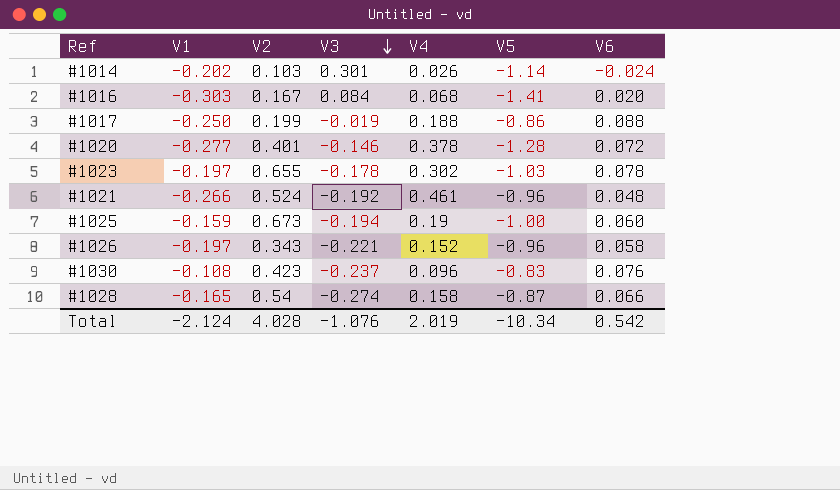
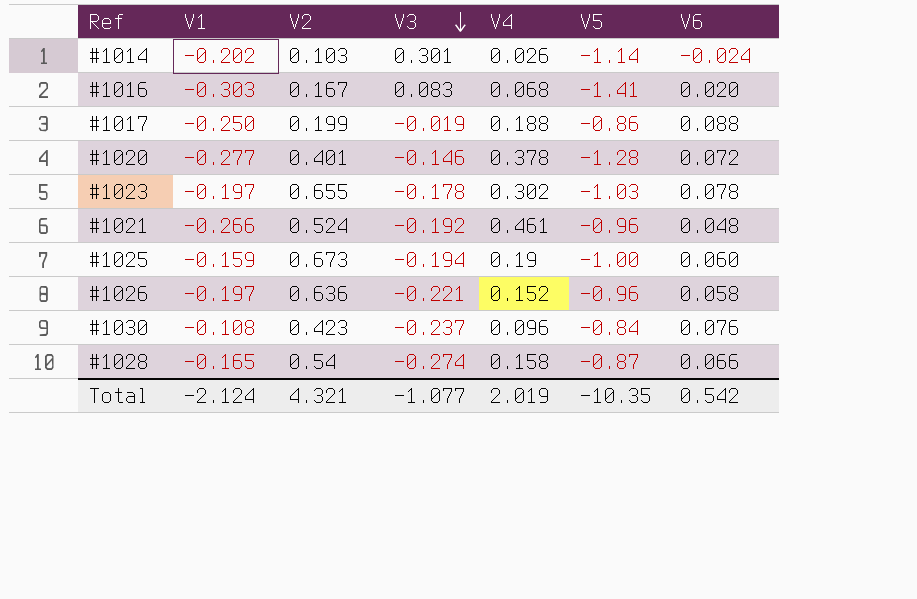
#1016 | V3: 0.084 -> 0.083
#1026 | V2: 0.343 -> 0.636
#1030 | V5: -0.83 -> -0.84
Total | V2: 4.028 -> 4.321
Total | V3: -1.076 -> -1.077
Total | V5: -10.34 -> -10.35

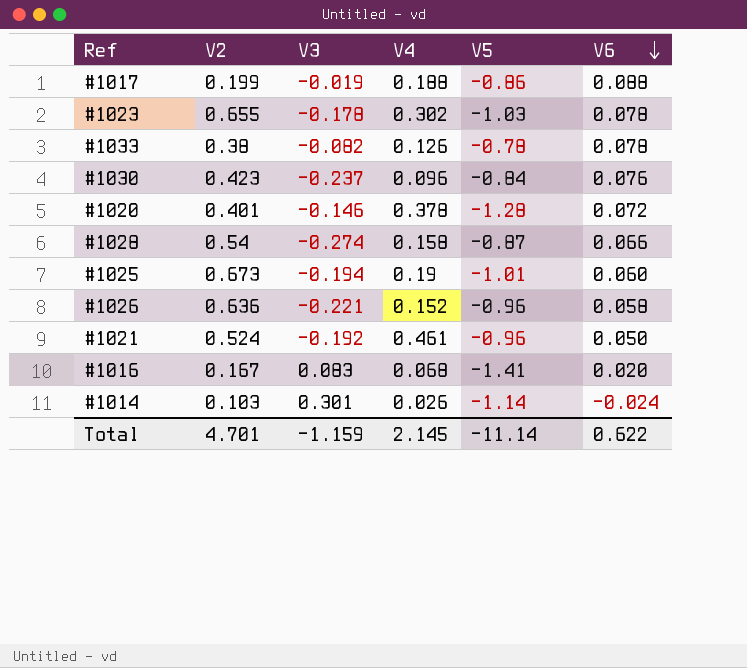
row order: V3 descending -> V6 descending
column V1 | position: 2 -> none
row #1033: none -> 0.38 | -0.082 | 0.126 | -0.78 | 0.078
#1025 | V5: -1.00 -> -1.01
#1021 | V6: 0.048 -> 0.050
Total | V2: 4.321 -> 4.701
Total | V3: -1.077 -> -1.159
Total | V4: 2.019 -> 2.145
Total | V5: -10.35 -> -11.14
Total | V6: 0.542 -> 0.622

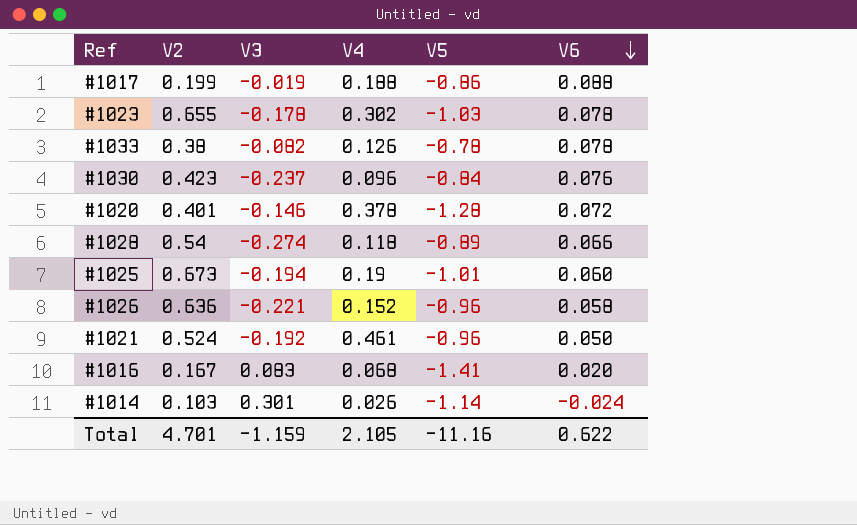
#1028 | V4: 0.158 -> 0.118
#1028 | V5: -0.87 -> -0.89
Total | V4: 2.145 -> 2.105
Total | V5: -11.14 -> -11.16

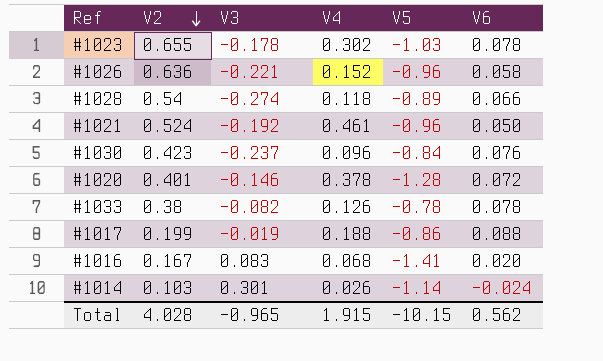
row order: V6 descending -> V2 descending
row #1025: 0.673 | -0.194 | 0.19 | -1.01 | 0.060 -> none
Total | V2: 4.701 -> 4.028
Total | V3: -1.159 -> -0.965
Total | V4: 2.105 -> 1.915
Total | V5: -11.16 -> -10.15
Total | V6: 0.622 -> 0.562

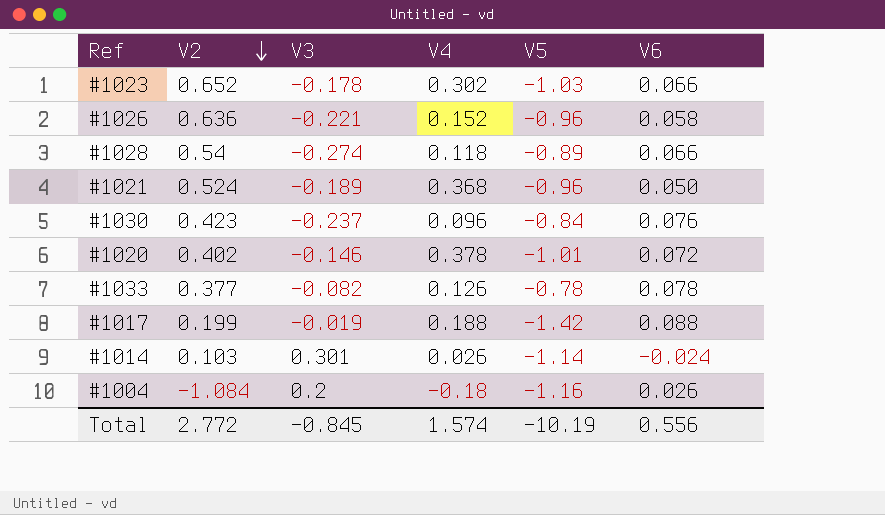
row #1016: 0.167 | 0.083 | 0.068 | -1.41 | 0.020 -> none
#1023 | V2: 0.655 -> 0.652
#1023 | V6: 0.078 -> 0.066
#1021 | V3: -0.192 -> -0.189
#1021 | V4: 0.461 -> 0.368
#1020 | V2: 0.401 -> 0.402
#1020 | V5: -1.28 -> -1.01
#1033 | V2: 0.38 -> 0.377
#1017 | V5: -0.86 -> -1.42
row #1004: none -> -1.084 | 0.2 | -0.18 | -1.16 | 0.026
Total | V2: 4.028 -> 2.772
Total | V3: -0.965 -> -0.845
Total | V4: 1.915 -> 1.574
Total | V5: -10.15 -> -10.19
Total | V6: 0.562 -> 0.556

